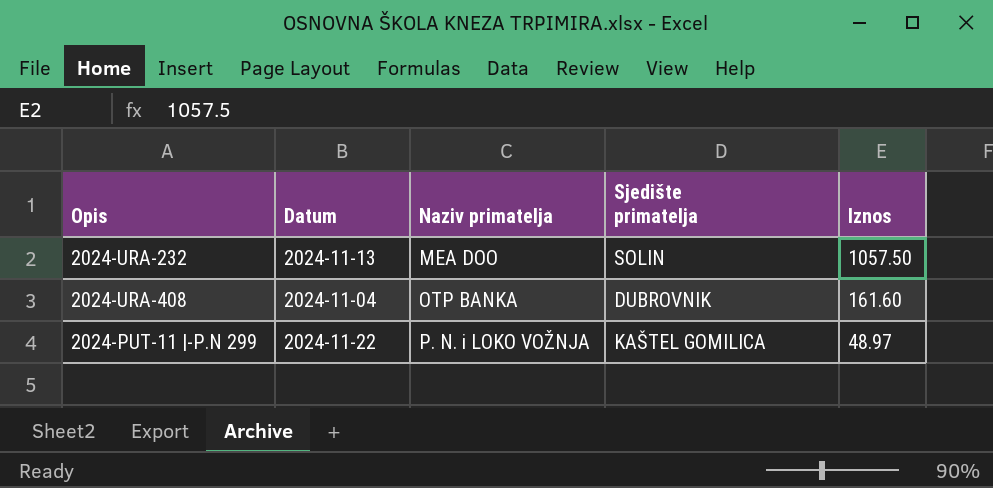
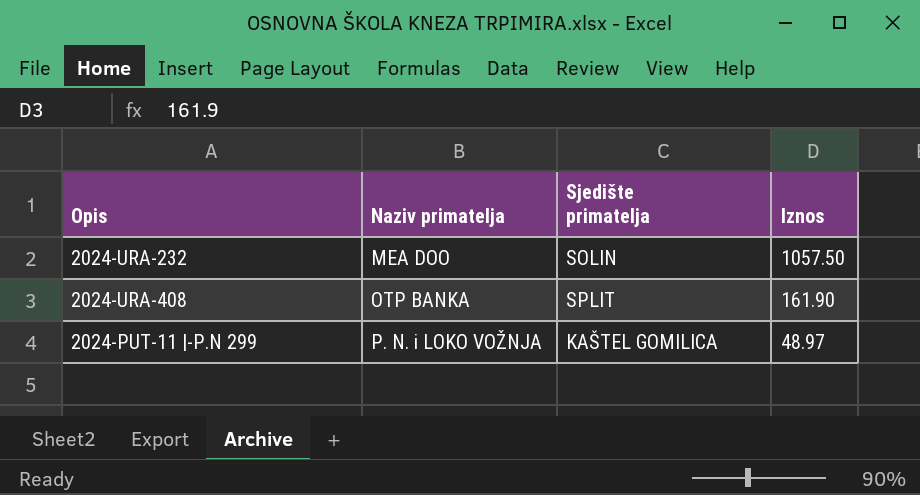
column Datum | position: 2 -> none
2024-URA-408 | Sjedište primatelja: DUBROVNIK -> SPLIT
2024-URA-408 | Iznos: 161.60 -> 161.90

